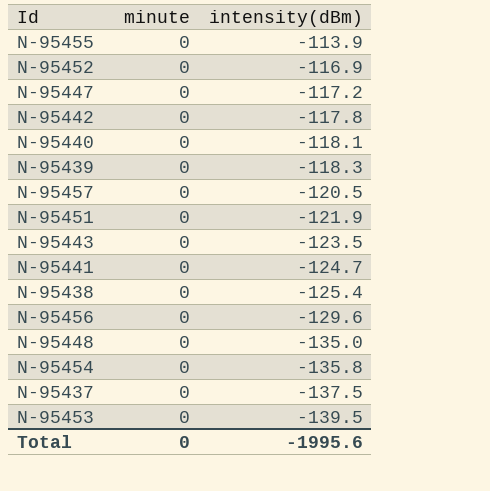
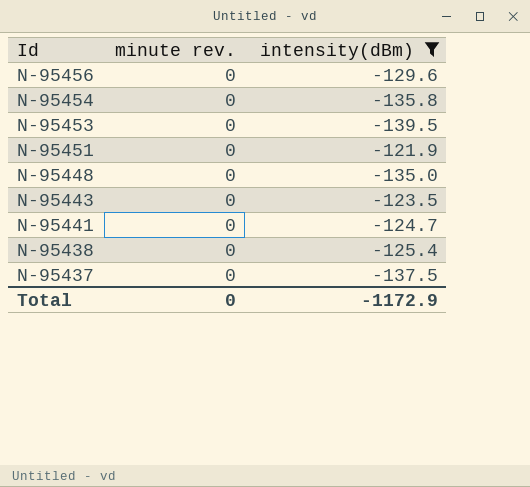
filter: none -> intensity(dBm) <= -121.9
row order: intensity(dBm) descending -> Id descending
column name: minute -> minute rev.
Total | intensity(dBm): -1995.6 -> -1172.9

